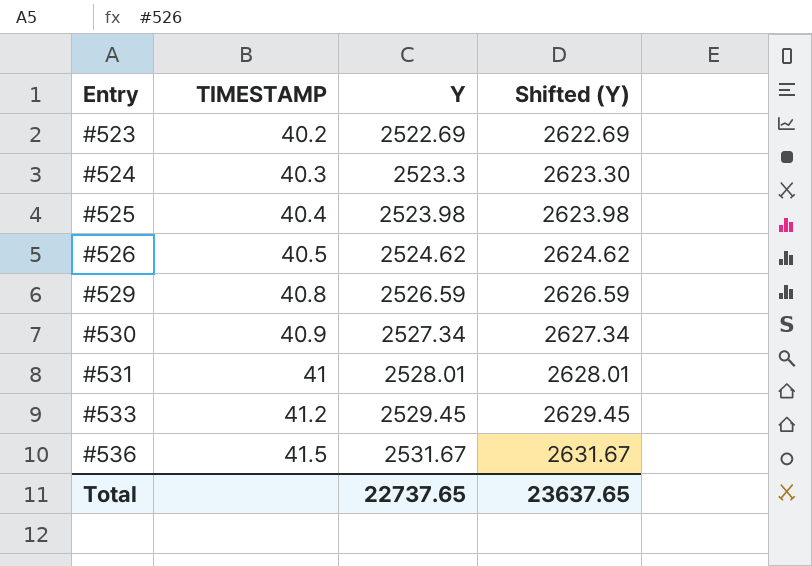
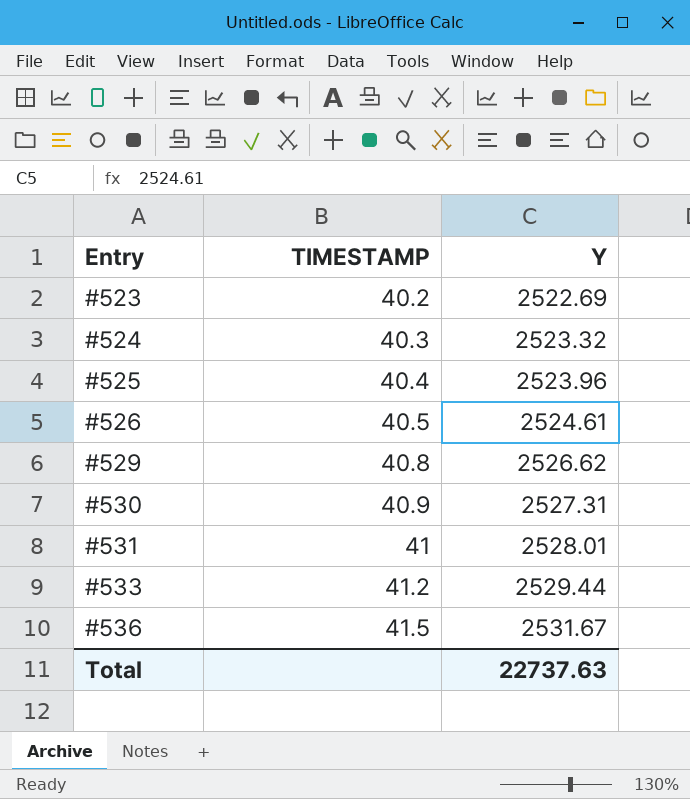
column Shifted (Y) | formula: [Y] + 100 -> none
#524 | Y: 2523.3 -> 2523.32
#525 | Y: 2523.98 -> 2523.96
#526 | Y: 2524.62 -> 2524.61
#529 | Y: 2526.59 -> 2526.62
#530 | Y: 2527.34 -> 2527.31
#533 | Y: 2529.45 -> 2529.44
Total | Y: 22737.65 -> 22737.63

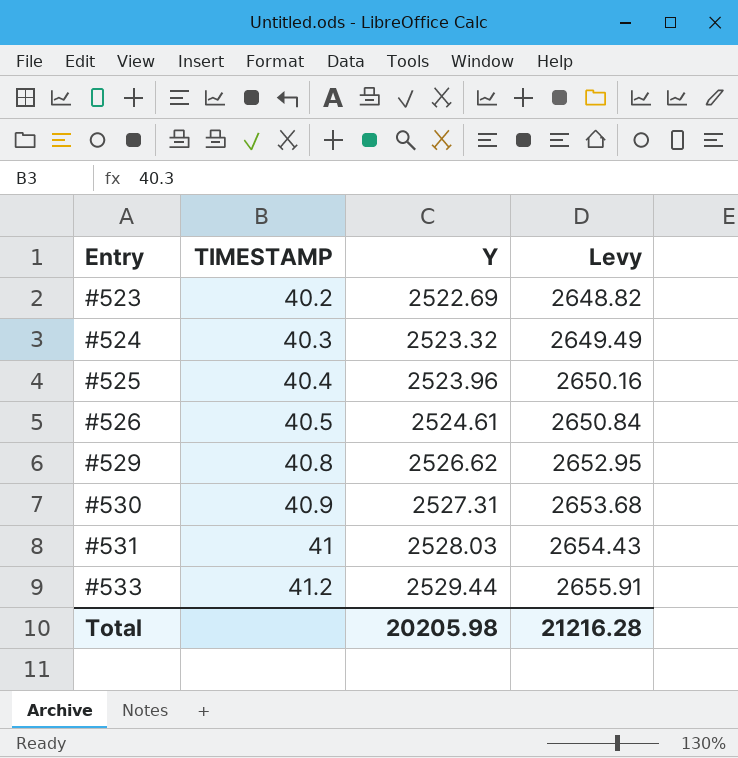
column Levy | formula: none -> [Y] * 1.05
row #536: 41.5 | 2531.67 -> none
#531 | Y: 2528.01 -> 2528.03
Total | Y: 22737.63 -> 20205.98

